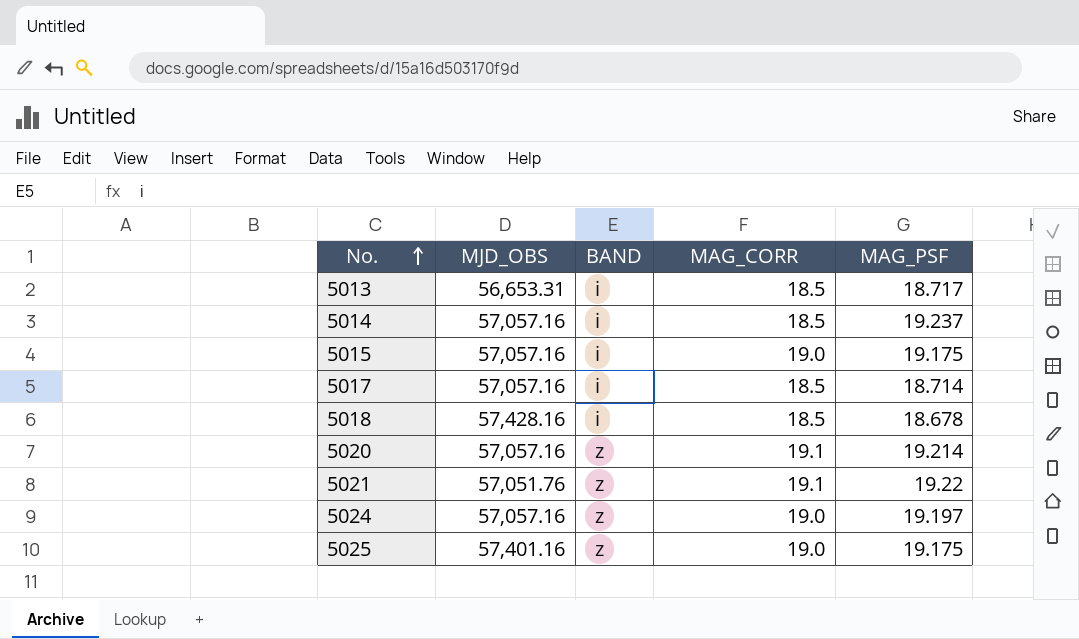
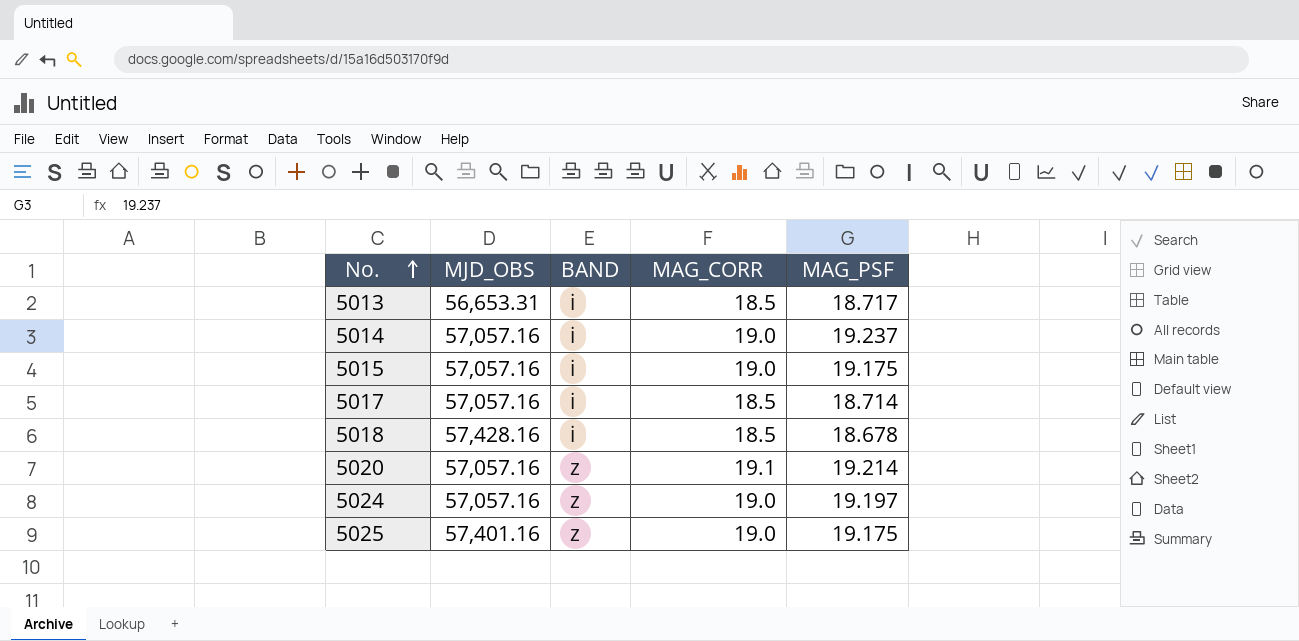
row 5021: 57,051.76 | z | 19.1 | 19.22 -> none
5014 | MAG_CORR: 18.5 -> 19.0

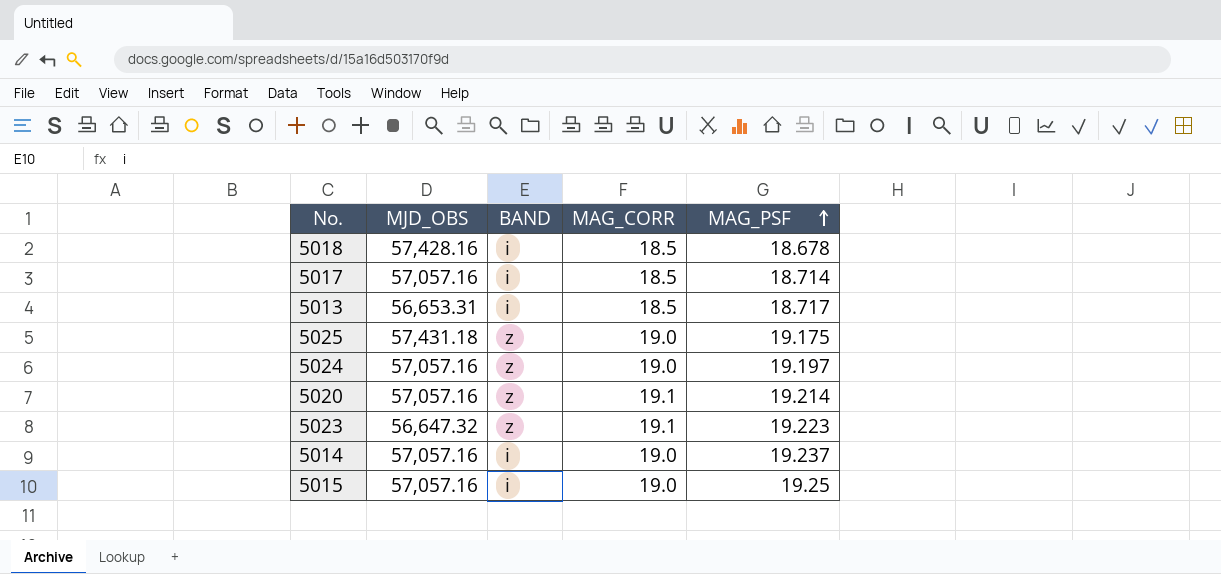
row order: No. ascending -> MAG_PSF ascending
5025 | MJD_OBS: 57,401.16 -> 57,431.18
row 5023: none -> 56,647.32 | z | 19.1 | 19.223
5015 | MAG_PSF: 19.175 -> 19.25

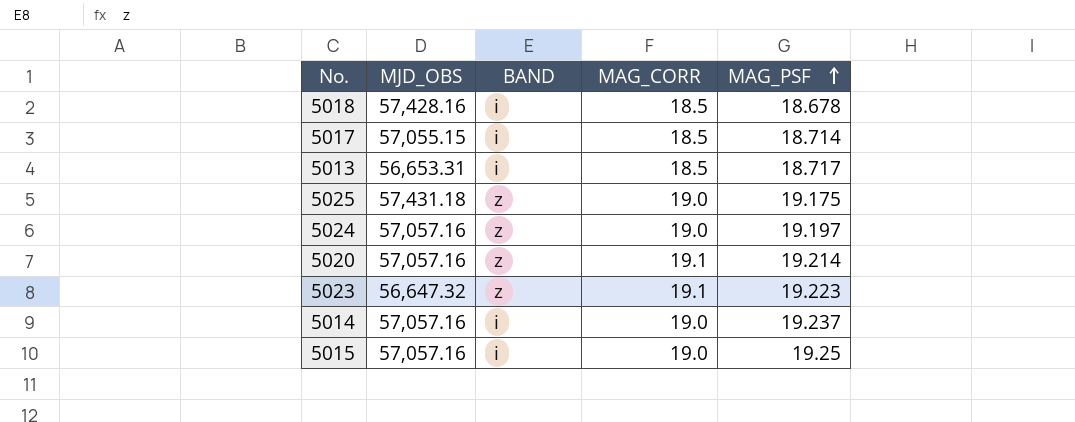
5017 | MJD_OBS: 57,057.16 -> 57,055.15

